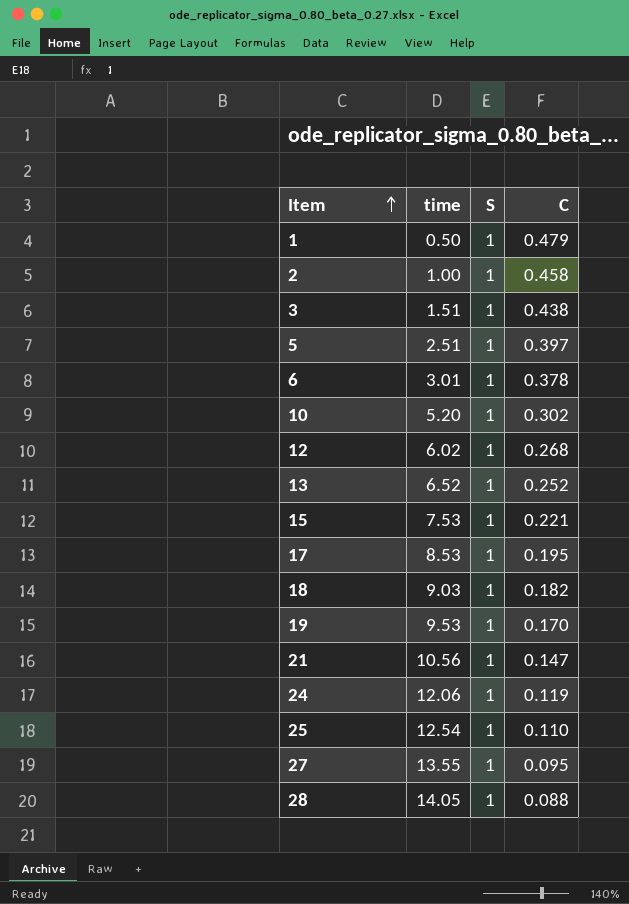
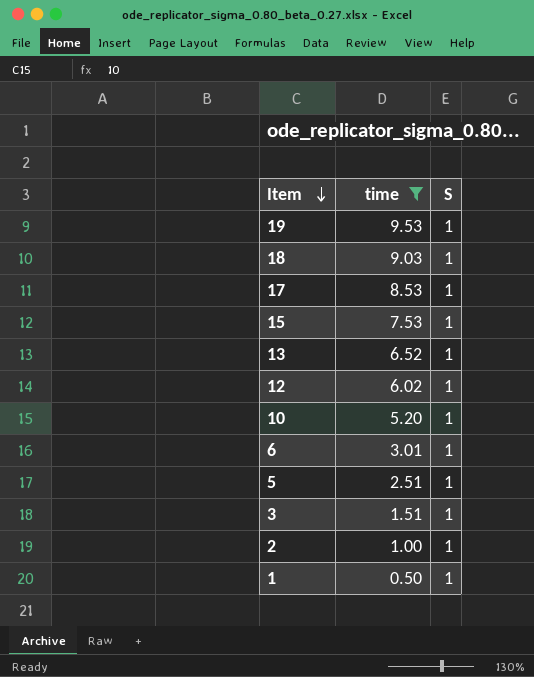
filter: none -> time <= 9.53
row order: Item ascending -> Item descending
column C | position: 4 -> none

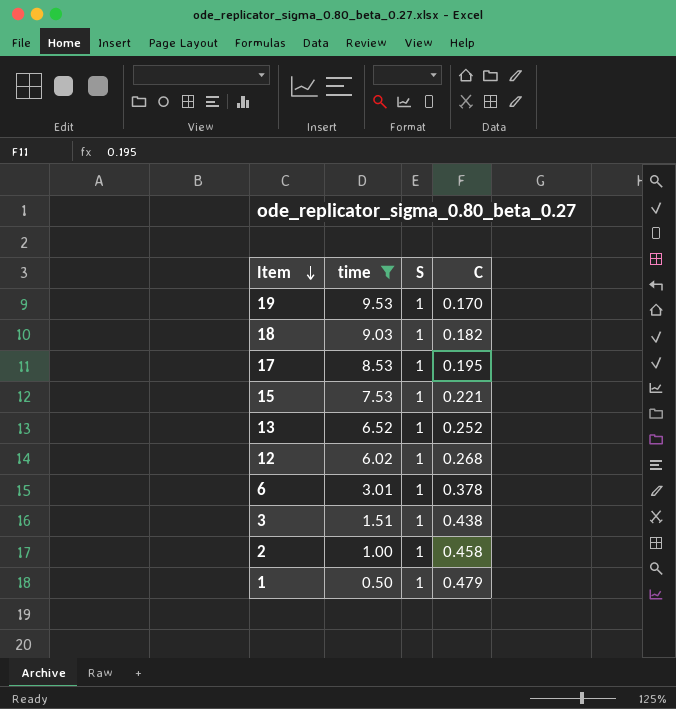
column C | position: none -> 4
row 10: 5.20 | 1 -> none
row 5: 2.51 | 1 -> none

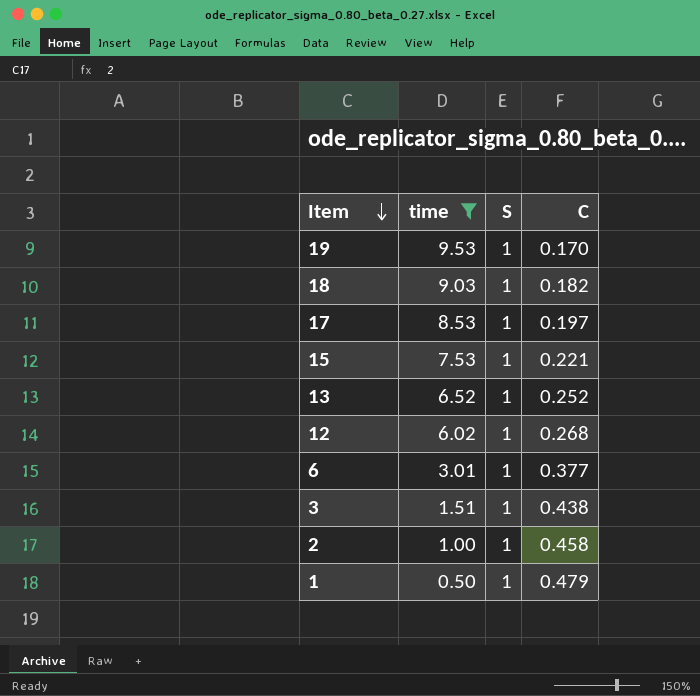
17 | C: 0.195 -> 0.197
6 | C: 0.378 -> 0.377

